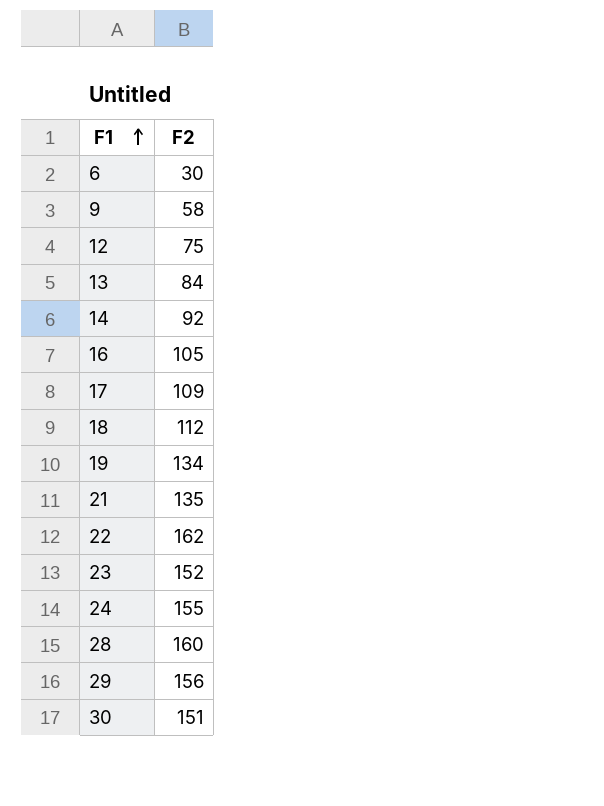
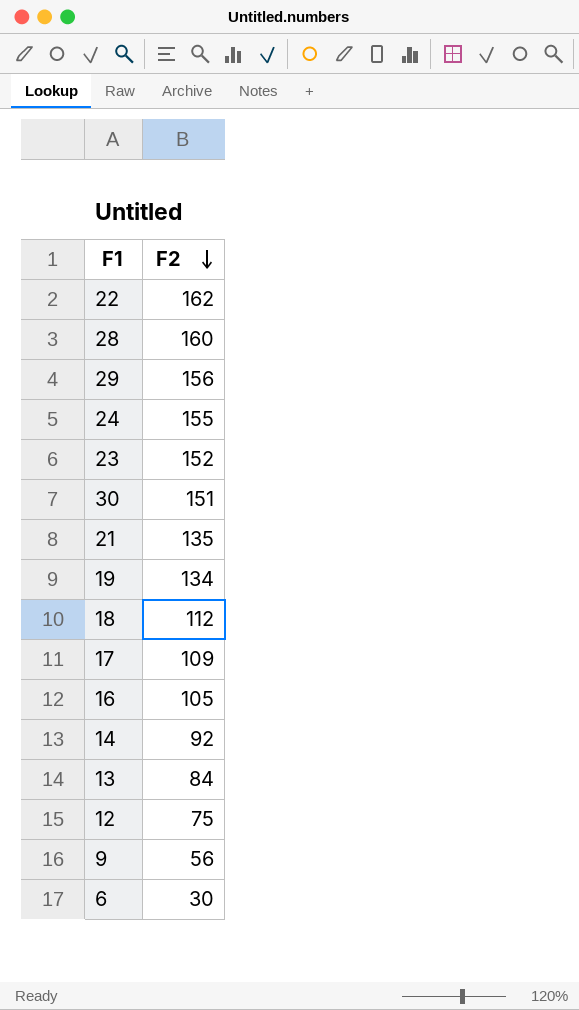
row order: F1 ascending -> F2 descending
9 | F2: 58 -> 56

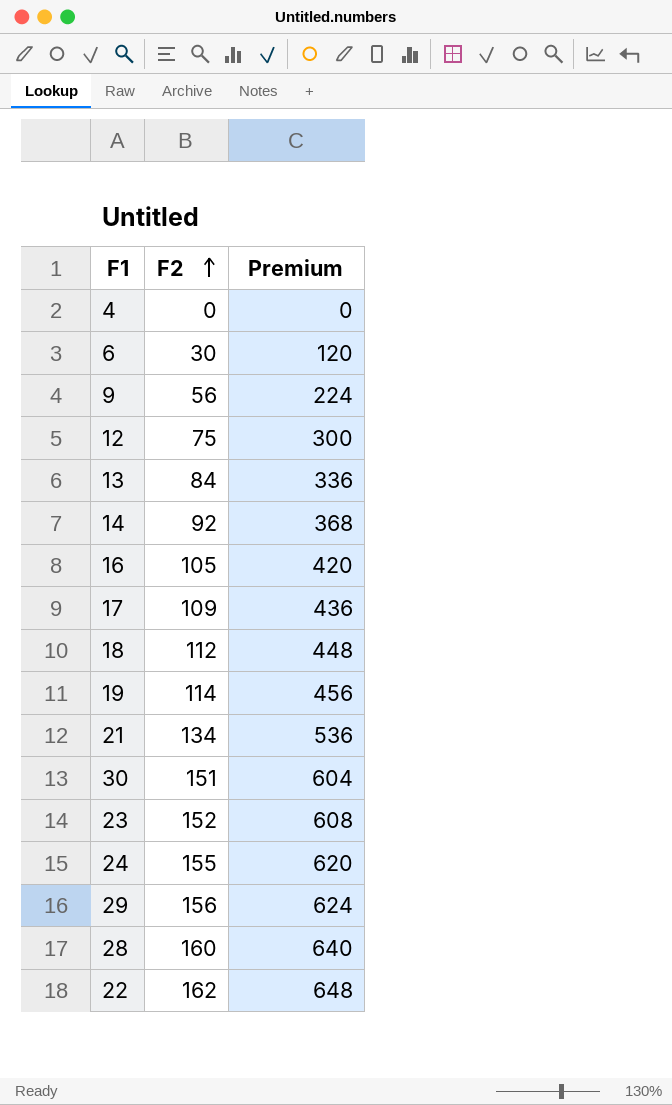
row order: F2 descending -> F2 ascending
column Premium | formula: none -> [F2] * 4
row 4: none -> 0 | 0
19 | F2: 134 -> 114
21 | F2: 135 -> 134

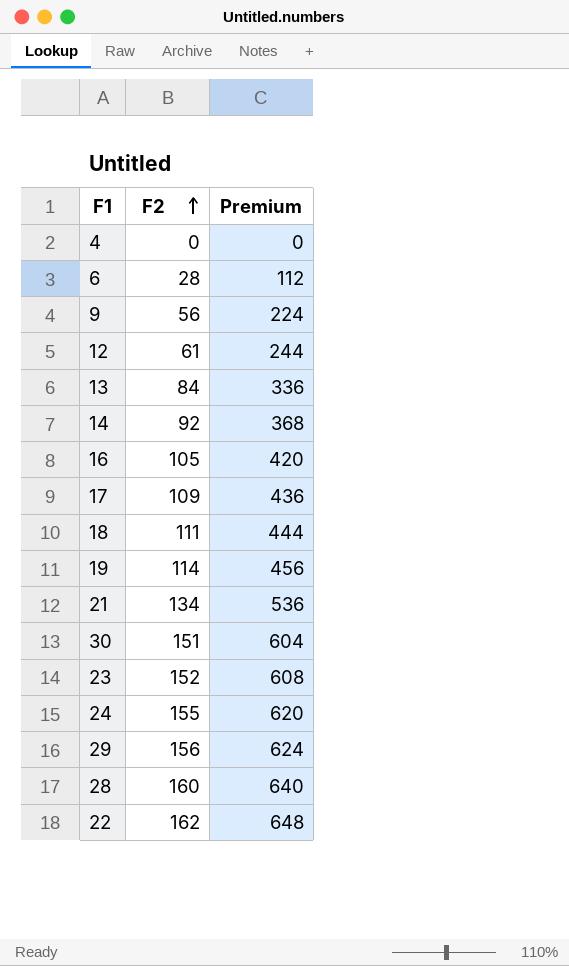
6 | F2: 30 -> 28
6 | Premium: 120 -> 112
12 | F2: 75 -> 61
12 | Premium: 300 -> 244
18 | F2: 112 -> 111
18 | Premium: 448 -> 444

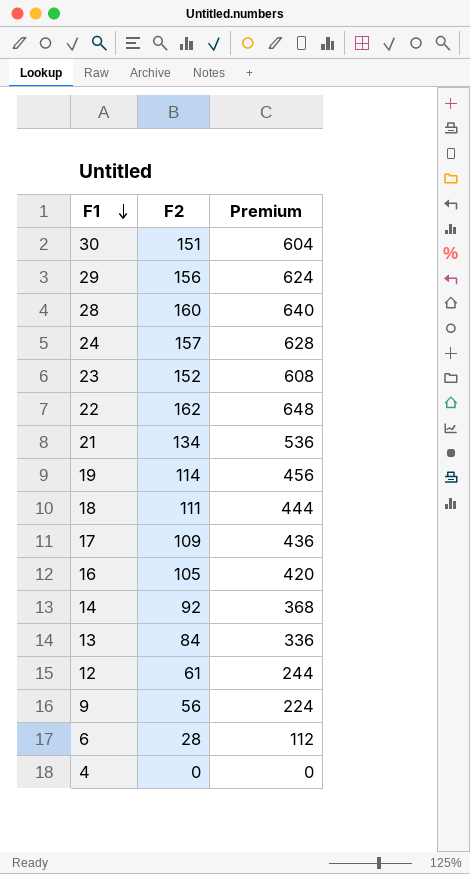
row order: F2 ascending -> F1 descending
24 | F2: 155 -> 157
24 | Premium: 620 -> 628

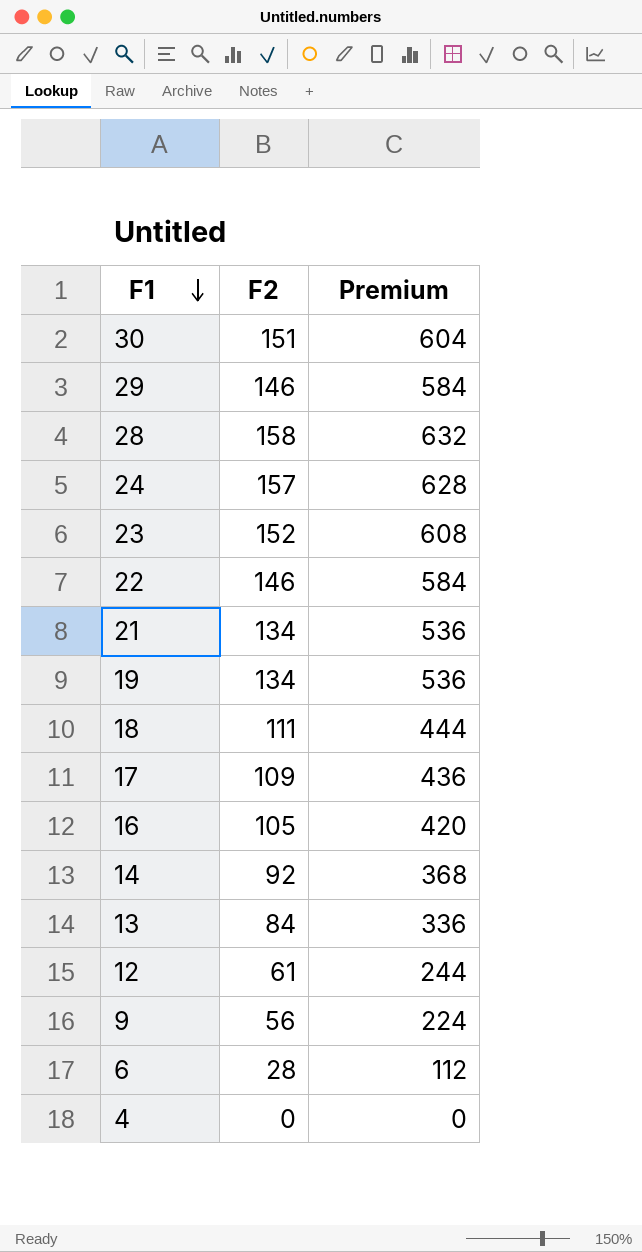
29 | F2: 156 -> 146
29 | Premium: 624 -> 584
28 | F2: 160 -> 158
28 | Premium: 640 -> 632
22 | F2: 162 -> 146
22 | Premium: 648 -> 584
19 | F2: 114 -> 134
19 | Premium: 456 -> 536

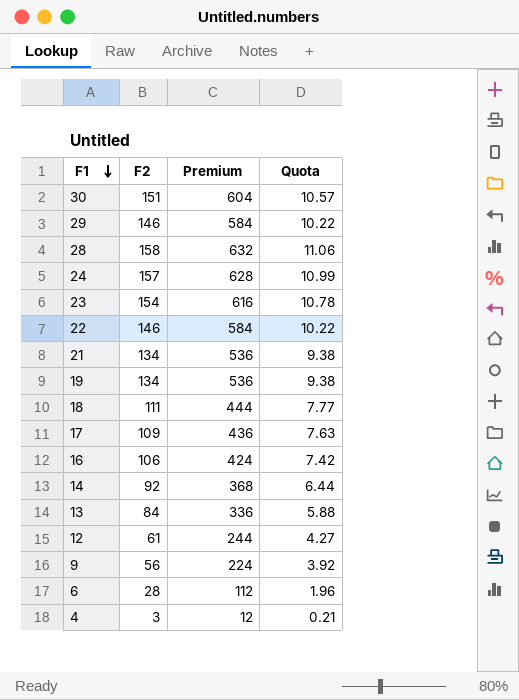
column Quota | formula: none -> [F2] * 0.07
23 | F2: 152 -> 154
23 | Premium: 608 -> 616
16 | F2: 105 -> 106
16 | Premium: 420 -> 424
4 | F2: 0 -> 3
4 | Premium: 0 -> 12

